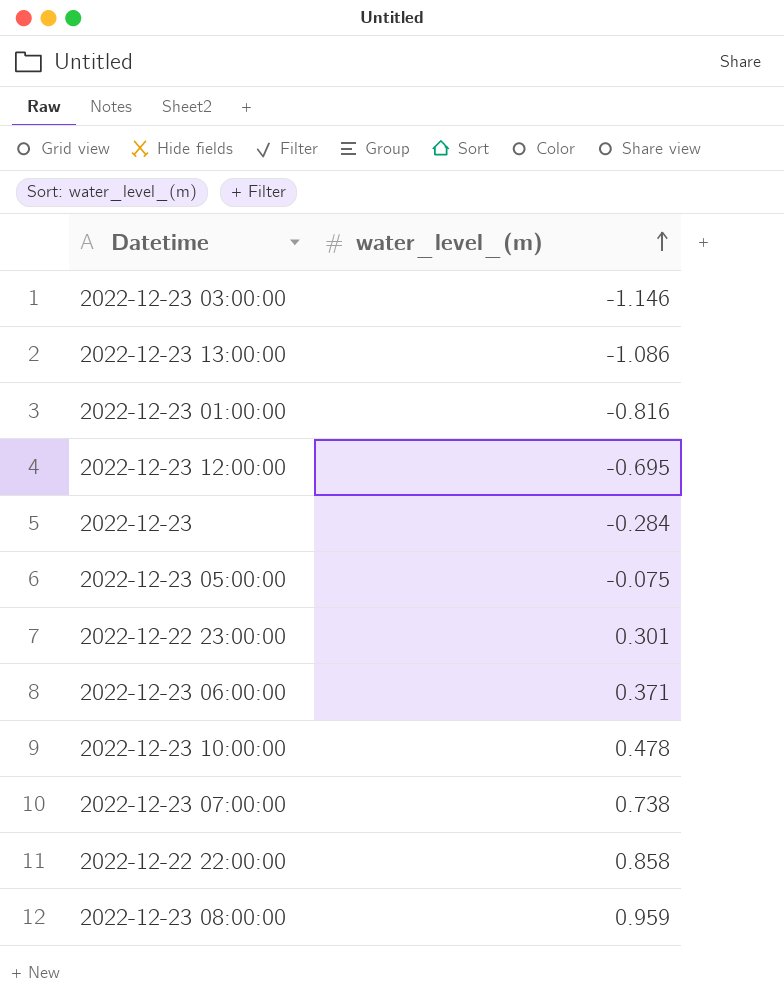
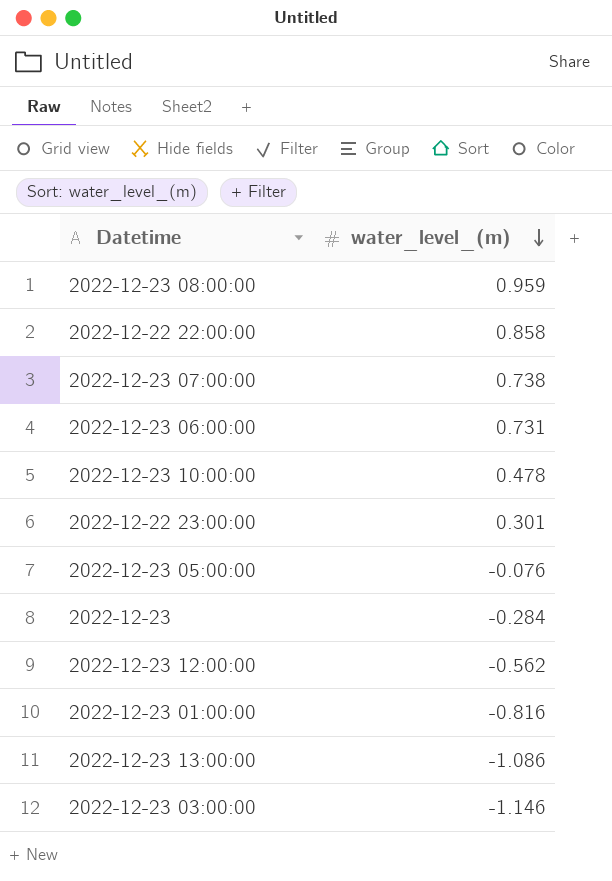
row order: water_level_(m) ascending -> water_level_(m) descending
2022-12-23 06:00:00 | water_level_(m): 0.371 -> 0.731
2022-12-23 05:00:00 | water_level_(m): -0.075 -> -0.076
2022-12-23 12:00:00 | water_level_(m): -0.695 -> -0.562

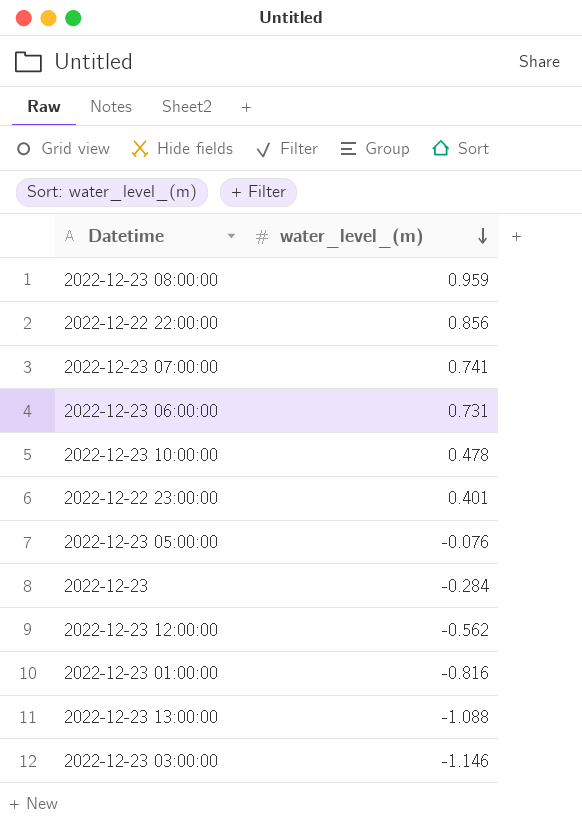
2022-12-22 22:00:00 | water_level_(m): 0.858 -> 0.856
2022-12-23 07:00:00 | water_level_(m): 0.738 -> 0.741
2022-12-22 23:00:00 | water_level_(m): 0.301 -> 0.401
2022-12-23 13:00:00 | water_level_(m): -1.086 -> -1.088

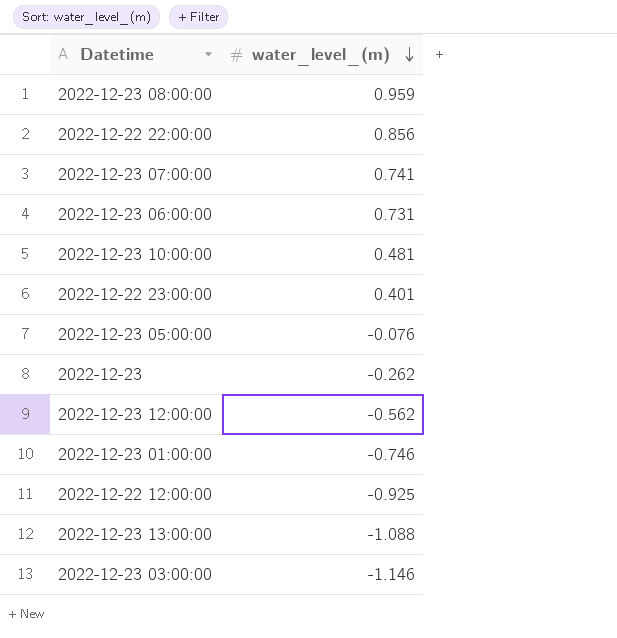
2022-12-23 10:00:00 | water_level_(m): 0.478 -> 0.481
2022-12-23 | water_level_(m): -0.284 -> -0.262
2022-12-23 01:00:00 | water_level_(m): -0.816 -> -0.746
row 2022-12-22 12:00:00: none -> -0.925

